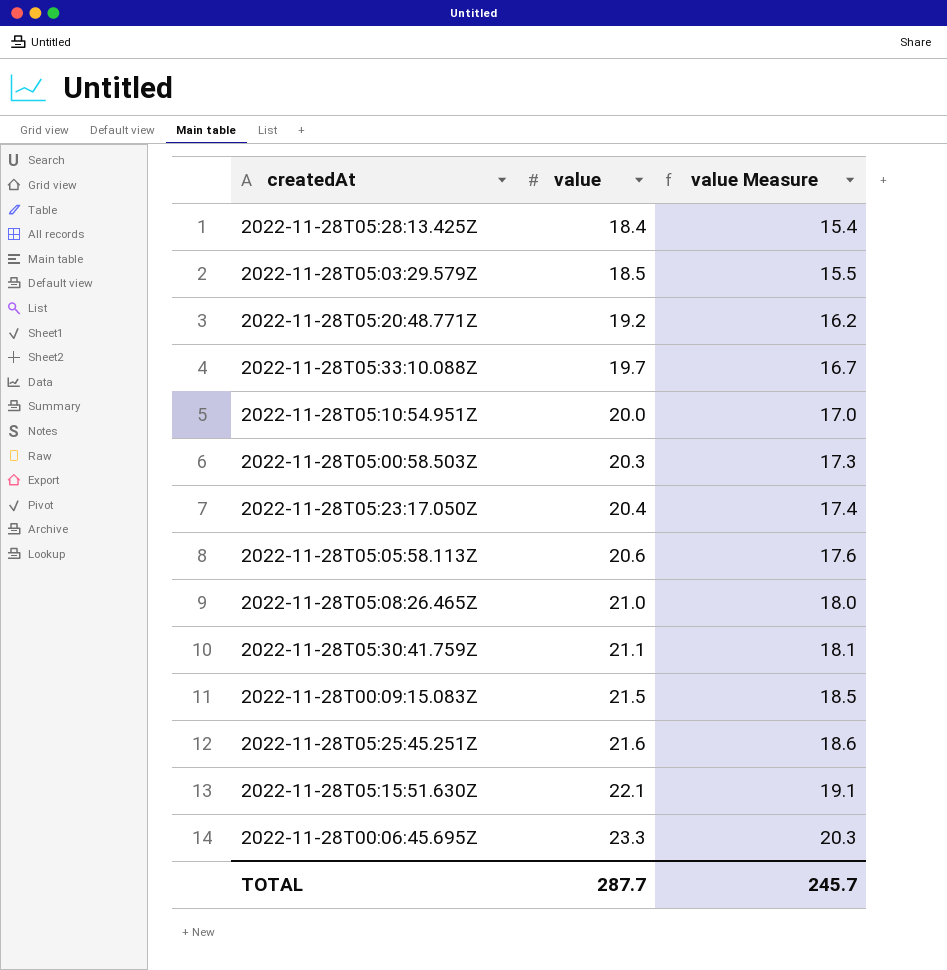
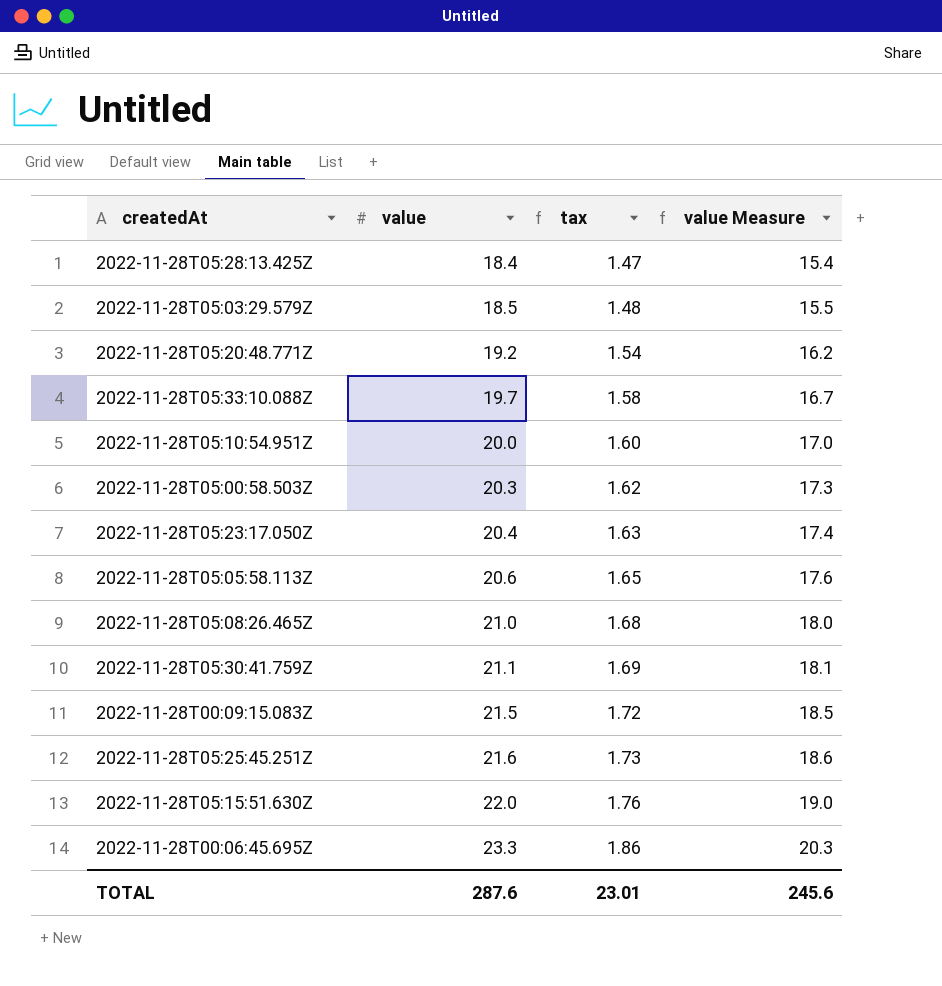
column tax | formula: none -> [value] * 0.08
2022-11-28T05:15:51.630Z | value: 22.1 -> 22.0
2022-11-28T05:15:51.630Z | value Measure: 19.1 -> 19.0
TOTAL | value: 287.7 -> 287.6
TOTAL | value Measure: 245.7 -> 245.6

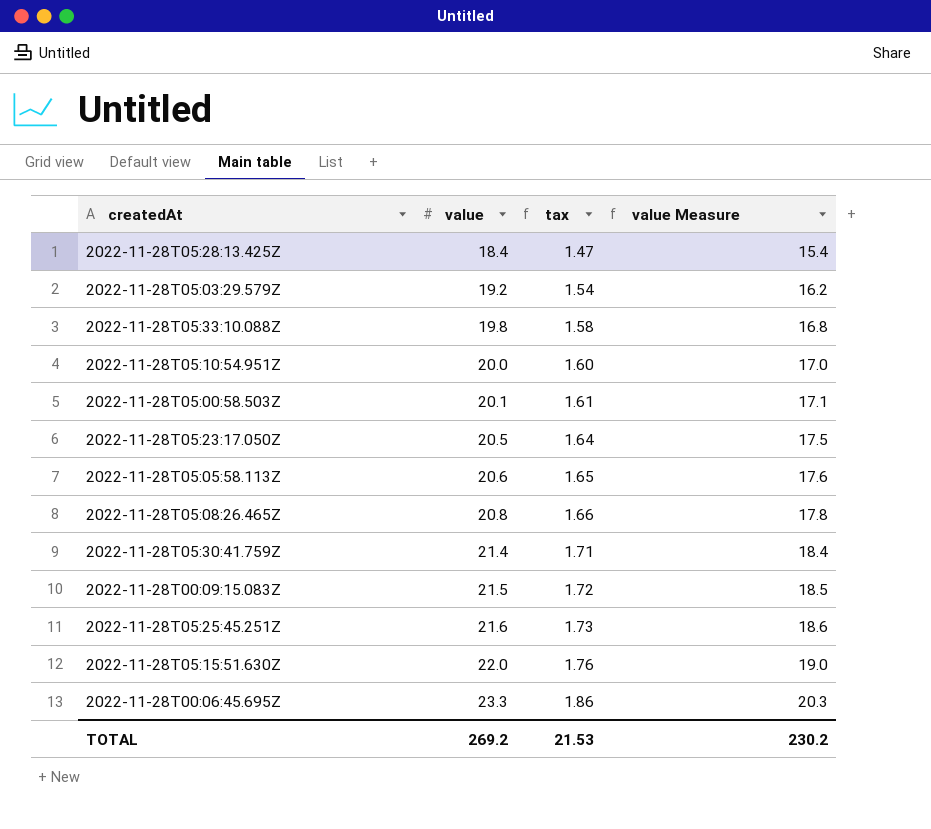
row 2022-11-28T05:20:48.771Z: 19.2 | 1.54 | 16.2 -> none
2022-11-28T05:03:29.579Z | value: 18.5 -> 19.2
2022-11-28T05:03:29.579Z | tax: 1.48 -> 1.54
2022-11-28T05:03:29.579Z | value Measure: 15.5 -> 16.2
2022-11-28T05:33:10.088Z | value: 19.7 -> 19.8
2022-11-28T05:33:10.088Z | value Measure: 16.7 -> 16.8
2022-11-28T05:00:58.503Z | value: 20.3 -> 20.1
2022-11-28T05:00:58.503Z | tax: 1.62 -> 1.61
2022-11-28T05:00:58.503Z | value Measure: 17.3 -> 17.1
2022-11-28T05:23:17.050Z | value: 20.4 -> 20.5
2022-11-28T05:23:17.050Z | tax: 1.63 -> 1.64
2022-11-28T05:23:17.050Z | value Measure: 17.4 -> 17.5
2022-11-28T05:08:26.465Z | value: 21.0 -> 20.8
2022-11-28T05:08:26.465Z | tax: 1.68 -> 1.66
2022-11-28T05:08:26.465Z | value Measure: 18.0 -> 17.8
2022-11-28T05:30:41.759Z | value: 21.1 -> 21.4
2022-11-28T05:30:41.759Z | tax: 1.69 -> 1.71
2022-11-28T05:30:41.759Z | value Measure: 18.1 -> 18.4
TOTAL | value: 287.6 -> 269.2
TOTAL | tax: 23.01 -> 21.53
TOTAL | value Measure: 245.6 -> 230.2

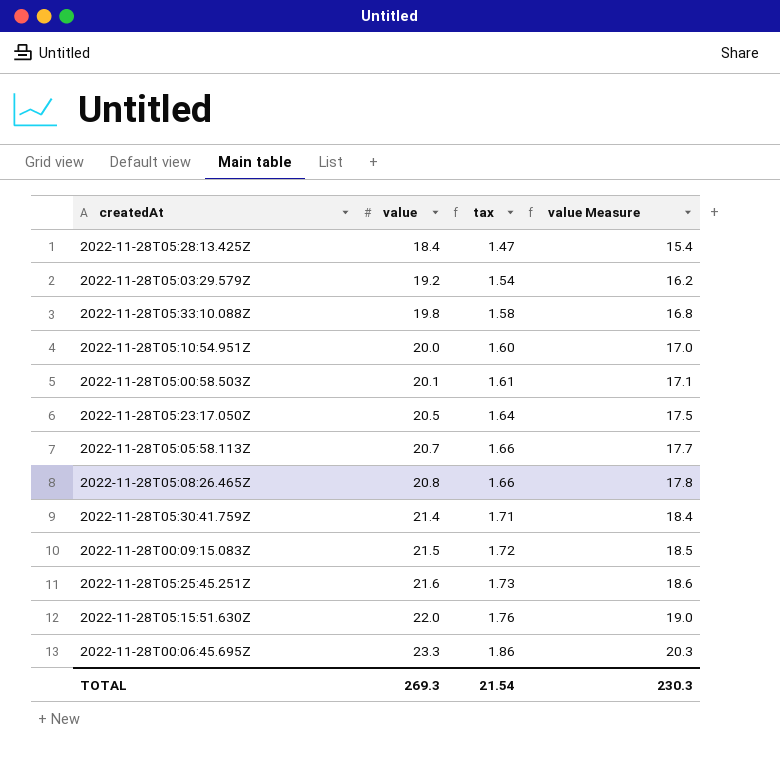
2022-11-28T05:05:58.113Z | value: 20.6 -> 20.7
2022-11-28T05:05:58.113Z | tax: 1.65 -> 1.66
2022-11-28T05:05:58.113Z | value Measure: 17.6 -> 17.7
TOTAL | value: 269.2 -> 269.3
TOTAL | tax: 21.53 -> 21.54
TOTAL | value Measure: 230.2 -> 230.3

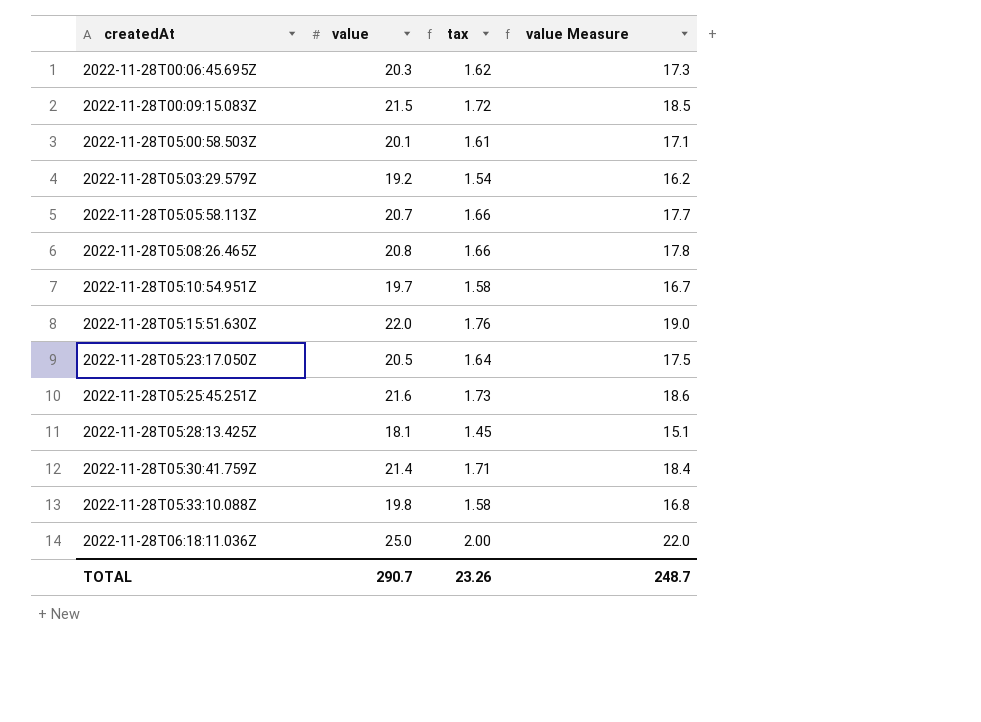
row order: value ascending -> createdAt ascending
2022-11-28T00:06:45.695Z | value: 23.3 -> 20.3
2022-11-28T00:06:45.695Z | tax: 1.86 -> 1.62
2022-11-28T00:06:45.695Z | value Measure: 20.3 -> 17.3
2022-11-28T05:10:54.951Z | value: 20.0 -> 19.7
2022-11-28T05:10:54.951Z | tax: 1.60 -> 1.58
2022-11-28T05:10:54.951Z | value Measure: 17.0 -> 16.7
2022-11-28T05:28:13.425Z | value: 18.4 -> 18.1
2022-11-28T05:28:13.425Z | tax: 1.47 -> 1.45
2022-11-28T05:28:13.425Z | value Measure: 15.4 -> 15.1
row 2022-11-28T06:18:11.036Z: none -> 25.0 | 2.00 | 22.0
TOTAL | value: 269.3 -> 290.7
TOTAL | tax: 21.54 -> 23.26
TOTAL | value Measure: 230.3 -> 248.7

